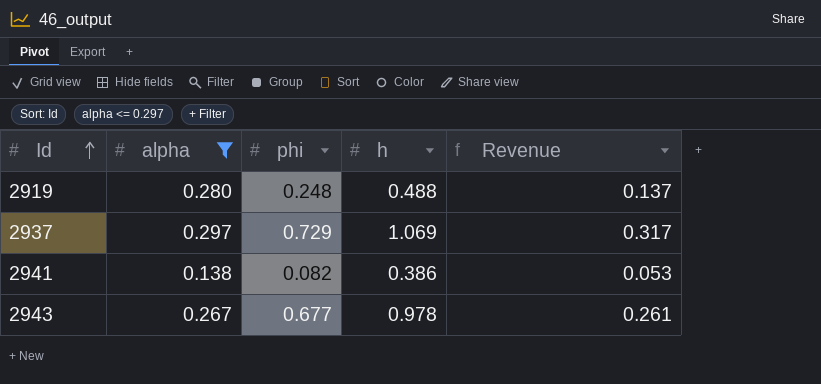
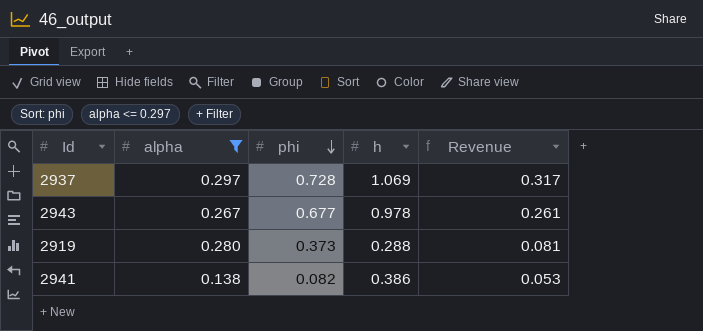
row order: Id ascending -> phi descending
2937 | phi: 0.729 -> 0.728
2919 | phi: 0.248 -> 0.373
2919 | h: 0.488 -> 0.288
2919 | Revenue: 0.137 -> 0.081

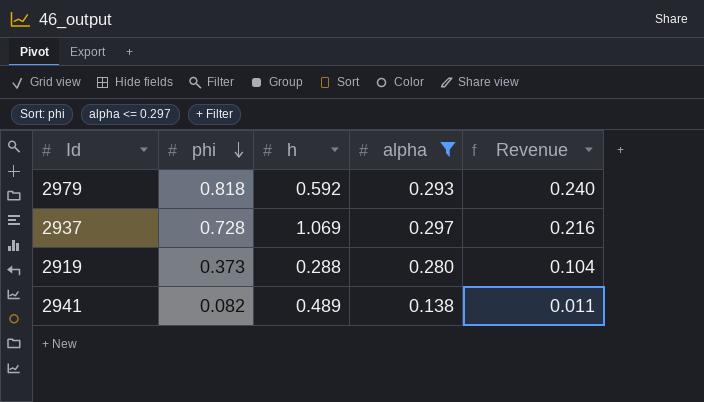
column alpha | position: 2 -> 4
column Revenue | formula: [alpha] * [h] -> [phi] * [alpha]
row 2943: 0.267 | 0.677 | 0.978 | 0.261 -> none
row 2979: none -> 0.818 | 0.592 | 0.293 | 0.240
2941 | h: 0.386 -> 0.489

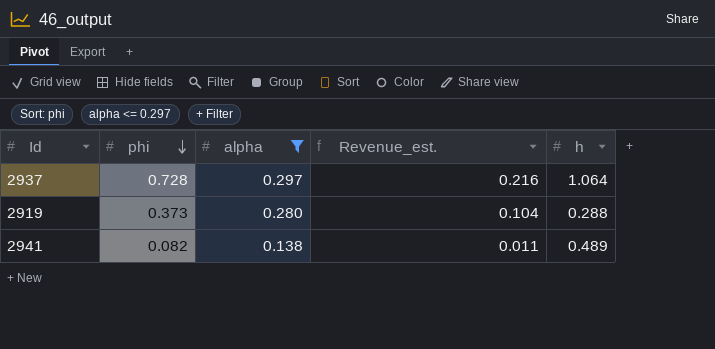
column name: Revenue -> Revenue_est.
column h | position: 3 -> 5
row 2979: 0.818 | 0.592 | 0.293 | 0.240 -> none
2937 | h: 1.069 -> 1.064

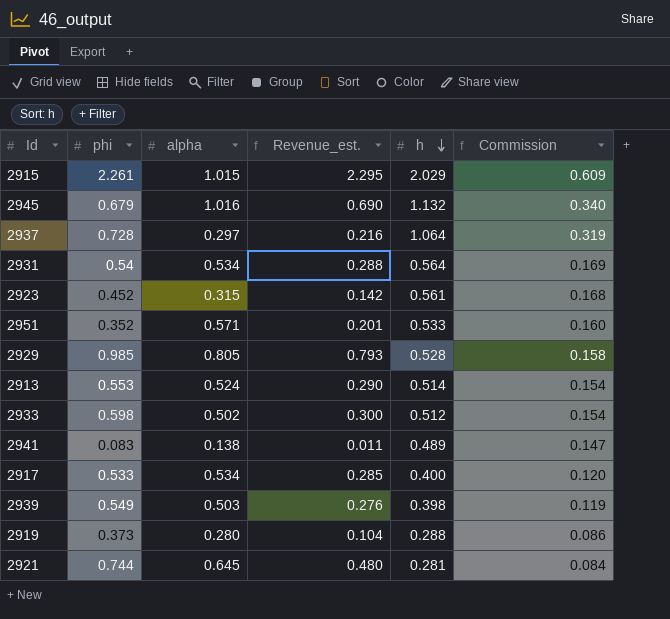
filter: alpha <= 0.297 -> none
row order: phi descending -> h descending
column Commission | formula: none -> [h] * 0.3
2941 | phi: 0.082 -> 0.083

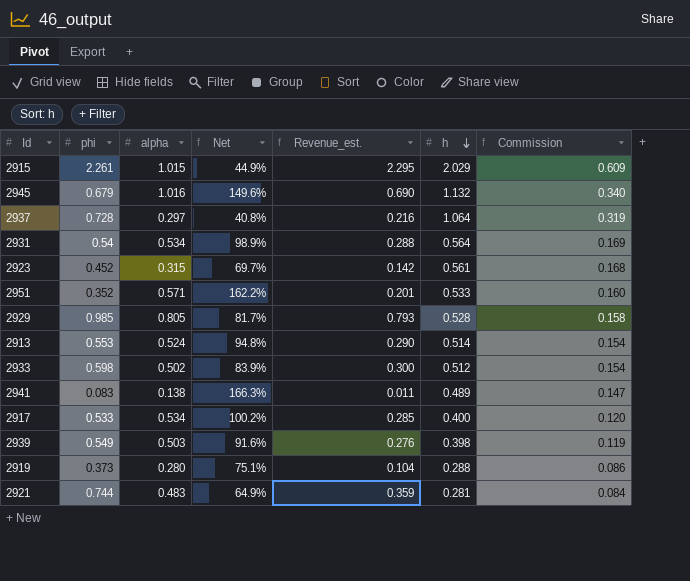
column Net | formula: none -> [alpha] / [phi]
2921 | alpha: 0.645 -> 0.483
2921 | Revenue_est.: 0.480 -> 0.359

